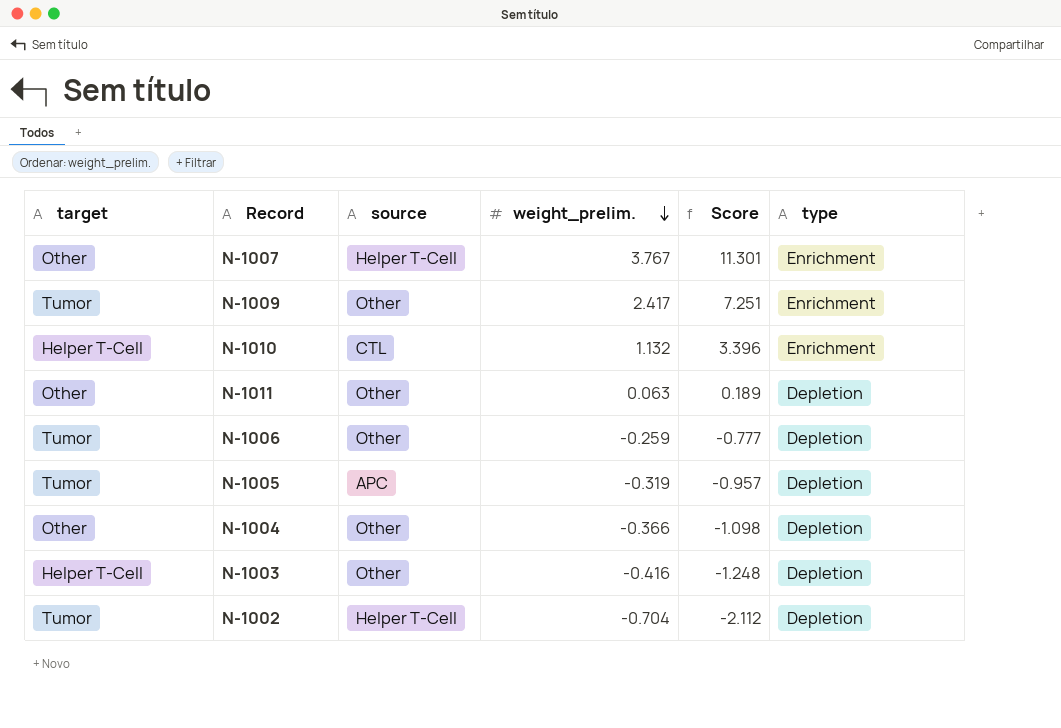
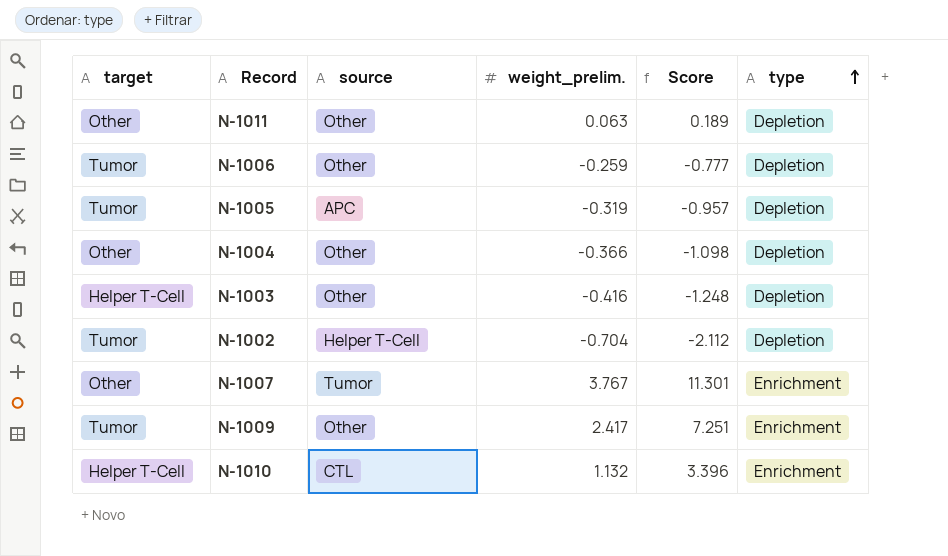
row order: weight_prelim. descending -> type ascending
N-1007 | source: Helper T-Cell -> Tumor

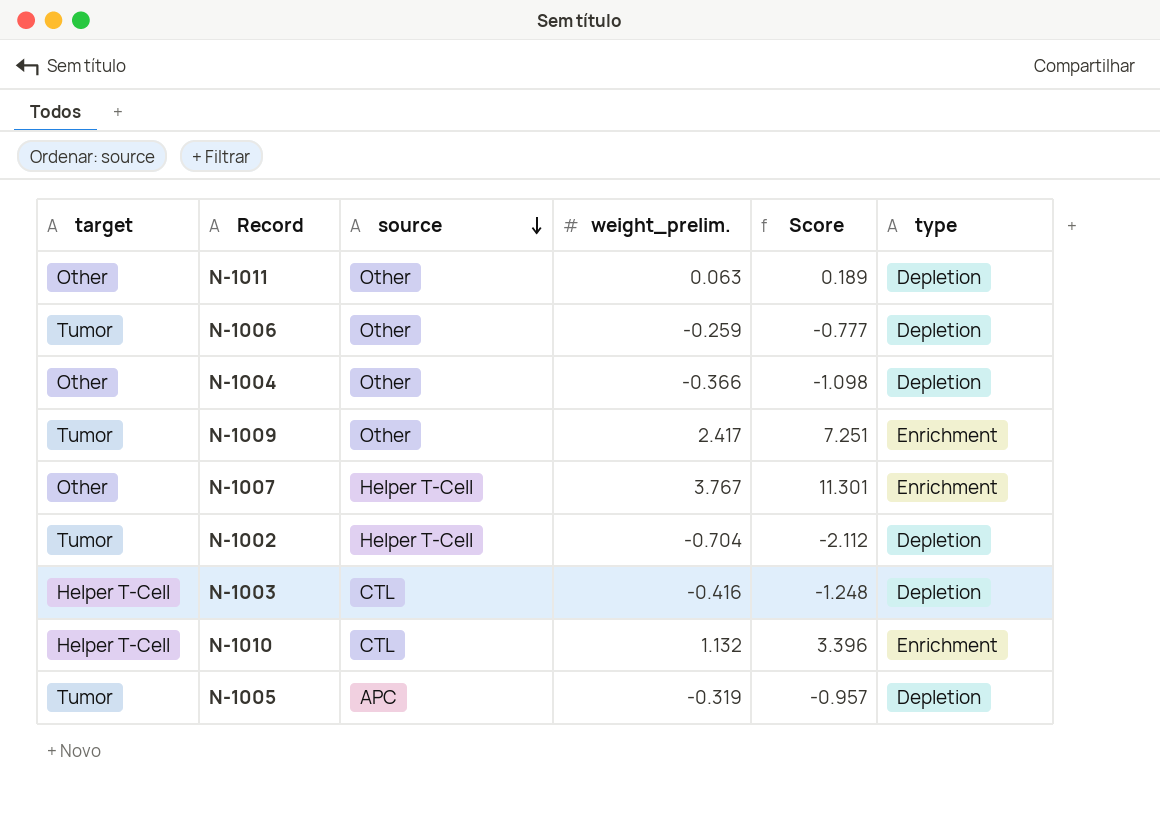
row order: type ascending -> source descending
N-1007 | source: Tumor -> Helper T-Cell
N-1003 | source: Other -> CTL

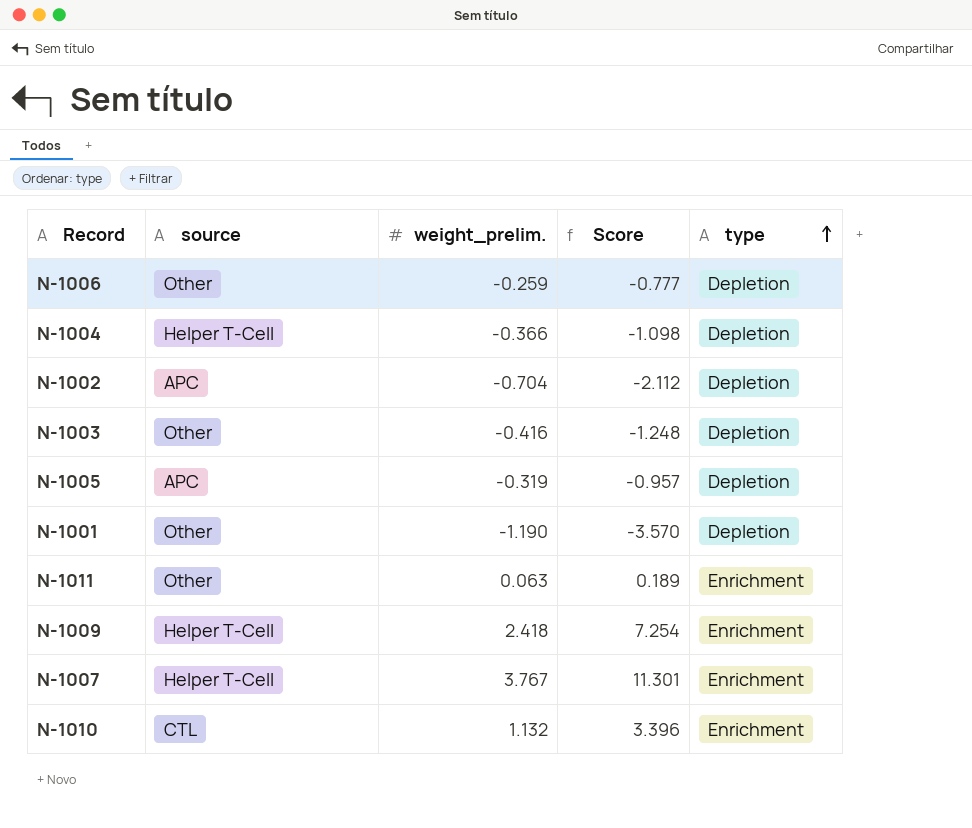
row order: source descending -> type ascending
column target | position: 1 -> none
N-1004 | source: Other -> Helper T-Cell
N-1002 | source: Helper T-Cell -> APC
N-1003 | source: CTL -> Other
row N-1001: none -> Other | -1.190 | -3.570 | Depletion
N-1011 | type: Depletion -> Enrichment
N-1009 | source: Other -> Helper T-Cell
N-1009 | weight_prelim.: 2.417 -> 2.418
N-1009 | Score: 7.251 -> 7.254

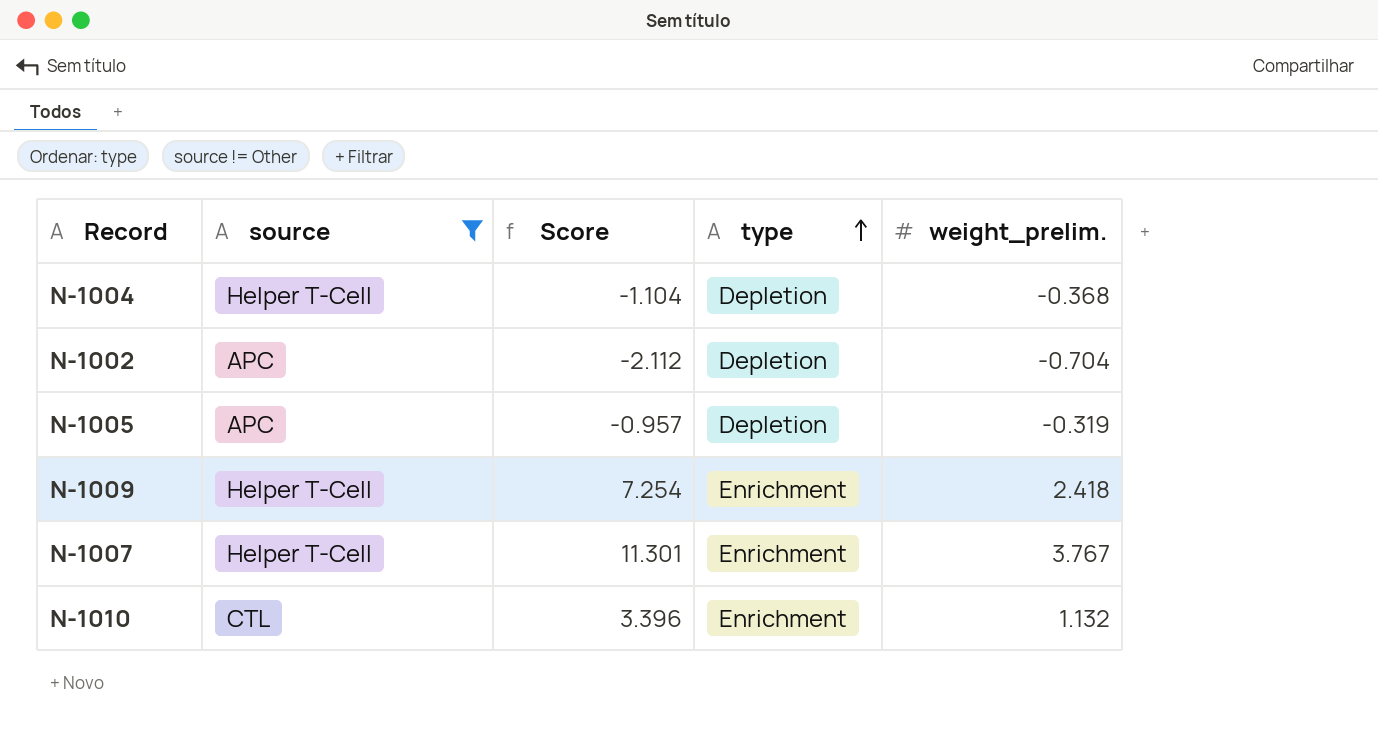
filter: none -> source != Other
column weight_prelim. | position: 3 -> 5
N-1004 | Score: -1.098 -> -1.104
N-1004 | weight_prelim.: -0.366 -> -0.368

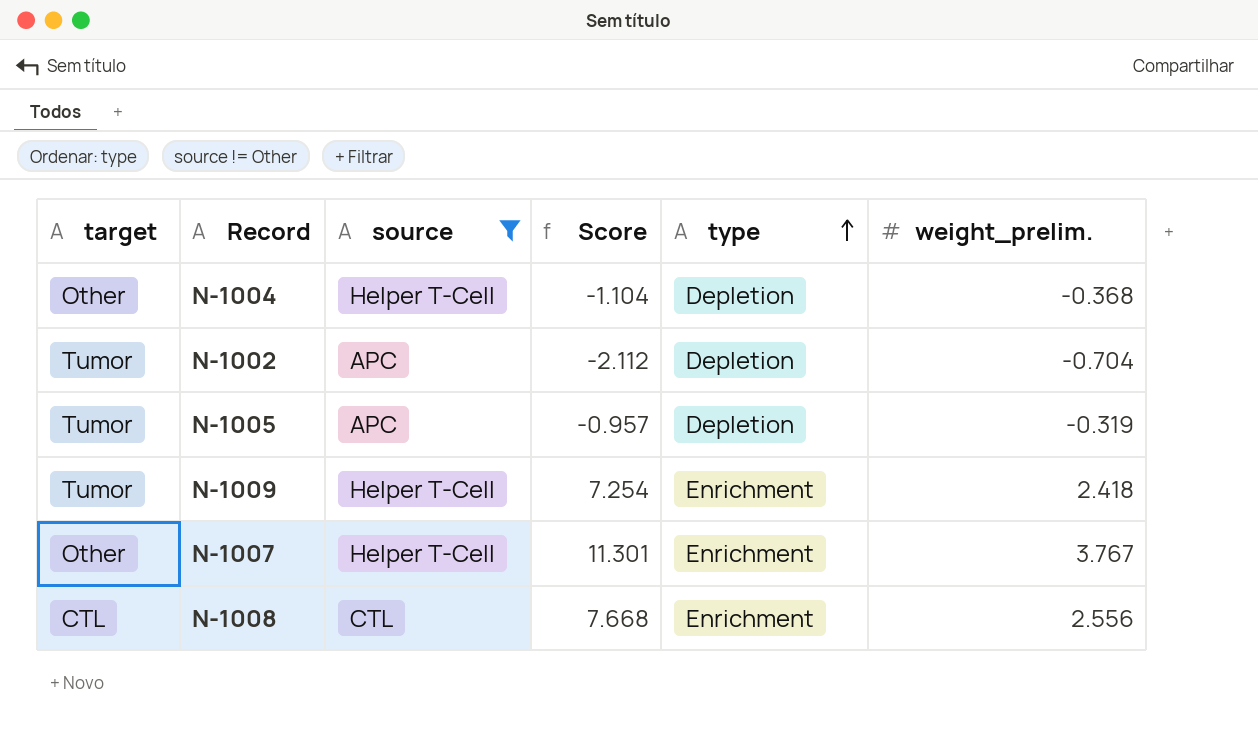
column target | position: none -> 1
row N-1010: CTL | 3.396 | Enrichment | 1.132 -> none
row N-1008: none -> CTL | CTL | 7.668 | Enrichment | 2.556

